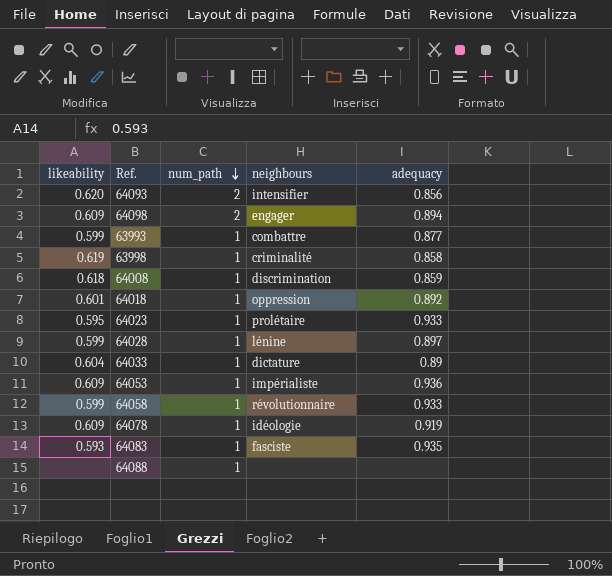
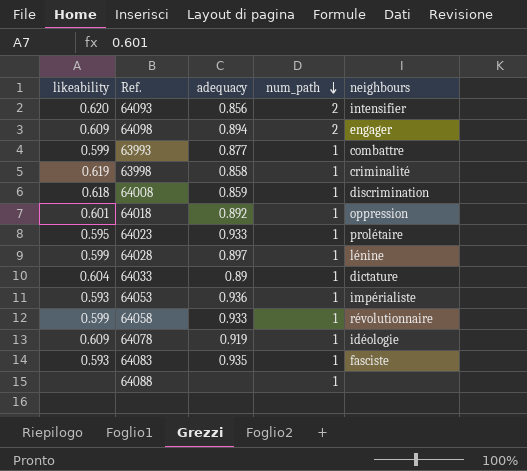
column adequacy | position: 5 -> 3
64053 | likeability: 0.609 -> 0.593

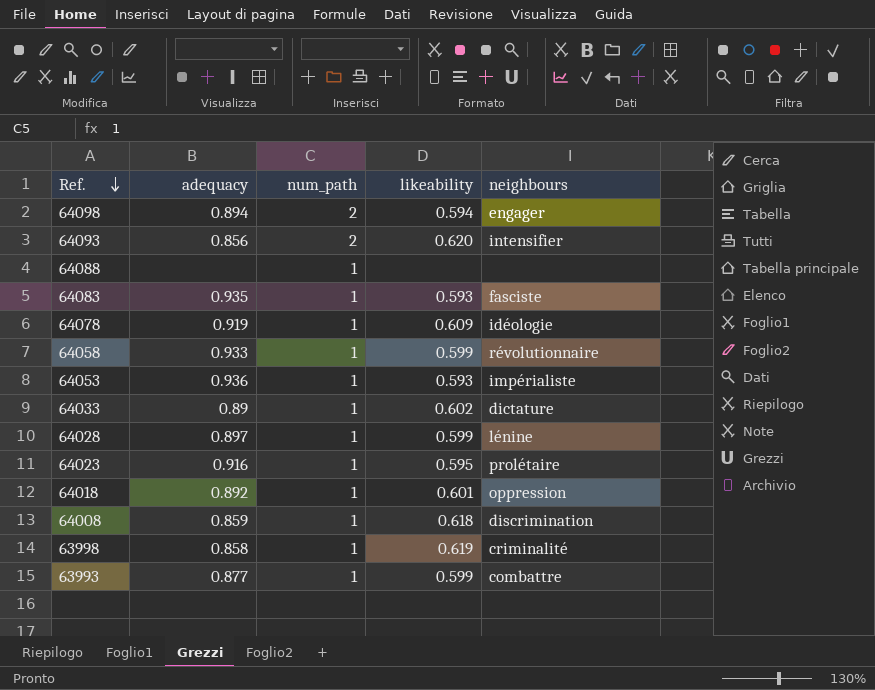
row order: num_path descending -> Ref. descending
column likeability | position: 1 -> 4
64098 | likeability: 0.609 -> 0.594
64033 | likeability: 0.604 -> 0.602
64023 | adequacy: 0.933 -> 0.916

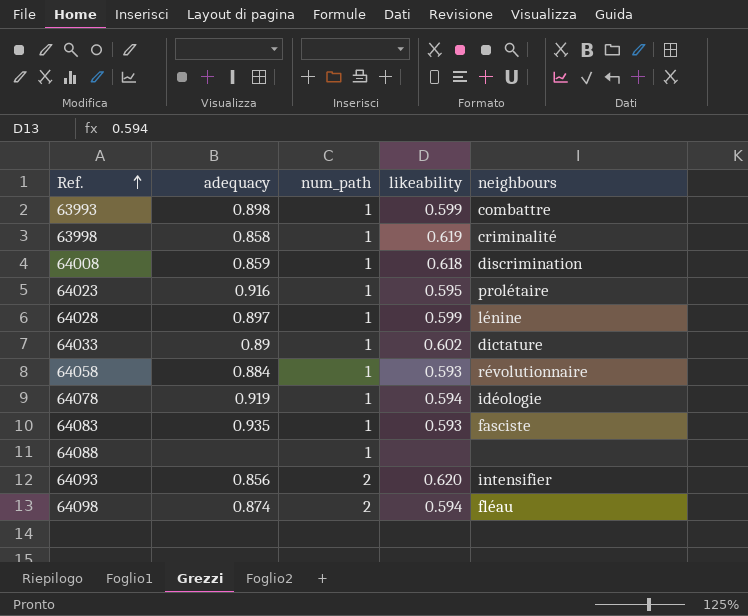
row order: Ref. descending -> Ref. ascending
row 64053: 0.936 | 1 | 0.593 | impérialiste -> none
row 64018: 0.892 | 1 | 0.601 | oppression -> none
63993 | adequacy: 0.877 -> 0.898
64058 | adequacy: 0.933 -> 0.884
64058 | likeability: 0.599 -> 0.593
64078 | likeability: 0.609 -> 0.594
64098 | adequacy: 0.894 -> 0.874
64098 | neighbours: engager -> fléau

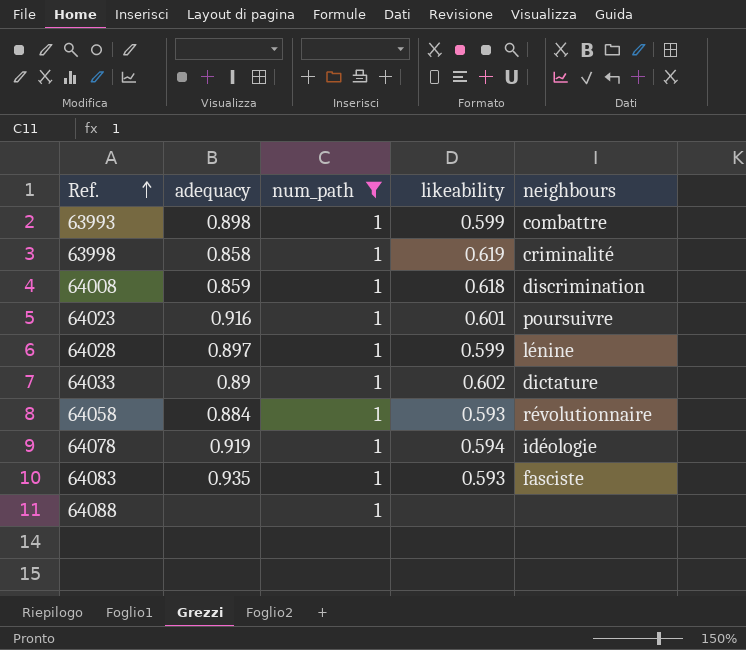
filter: none -> num_path = 1
64023 | likeability: 0.595 -> 0.601
64023 | neighbours: prolétaire -> poursuivre

